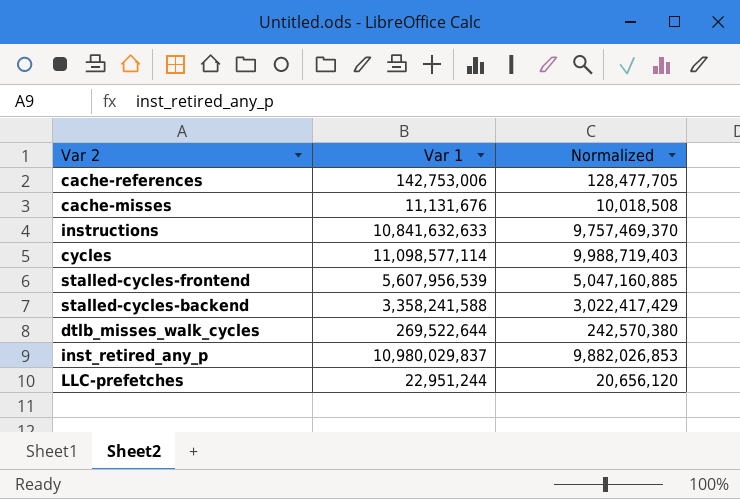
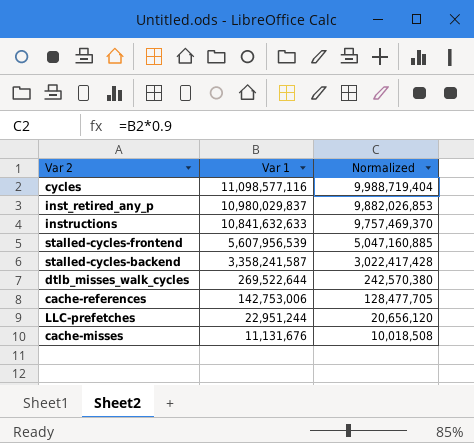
row order: none -> Var 1 descending
cycles | Var 1: 11,098,577,114 -> 11,098,577,116
cycles | Normalized: 9,988,719,403 -> 9,988,719,404
stalled-cycles-backend | Var 1: 3,358,241,588 -> 3,358,241,587
stalled-cycles-backend | Normalized: 3,022,417,429 -> 3,022,417,428

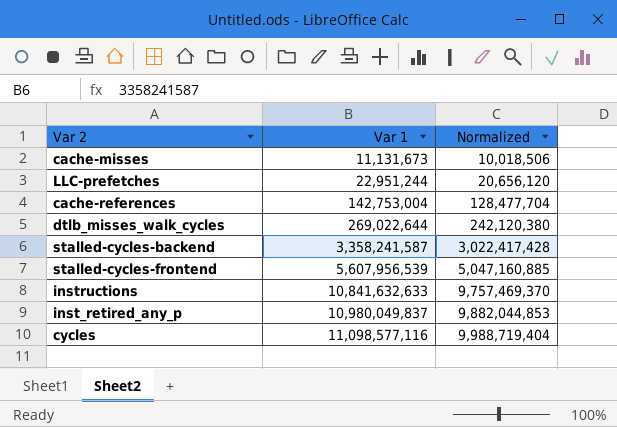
row order: Var 1 descending -> Var 1 ascending
cache-misses | Var 1: 11,131,676 -> 11,131,673
cache-misses | Normalized: 10,018,508 -> 10,018,506
cache-references | Var 1: 142,753,006 -> 142,753,004
cache-references | Normalized: 128,477,705 -> 128,477,704
dtlb_misses_walk_cycles | Var 1: 269,522,644 -> 269,022,644
dtlb_misses_walk_cycles | Normalized: 242,570,380 -> 242,120,380
inst_retired_any_p | Var 1: 10,980,029,837 -> 10,980,049,837
inst_retired_any_p | Normalized: 9,882,026,853 -> 9,882,044,853

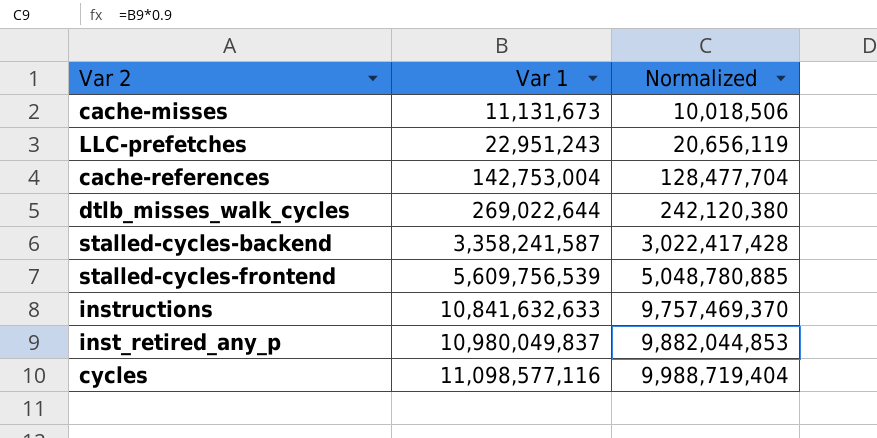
LLC-prefetches | Var 1: 22,951,244 -> 22,951,243
LLC-prefetches | Normalized: 20,656,120 -> 20,656,119
stalled-cycles-frontend | Var 1: 5,607,956,539 -> 5,609,756,539
stalled-cycles-frontend | Normalized: 5,047,160,885 -> 5,048,780,885

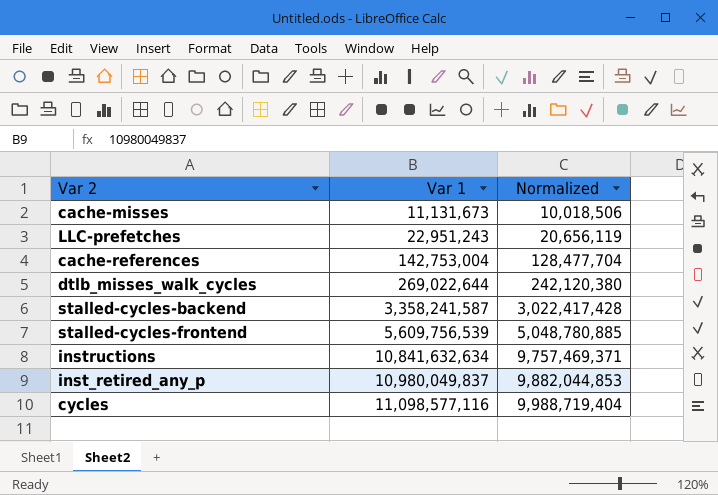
instructions | Var 1: 10,841,632,633 -> 10,841,632,634
instructions | Normalized: 9,757,469,370 -> 9,757,469,371

